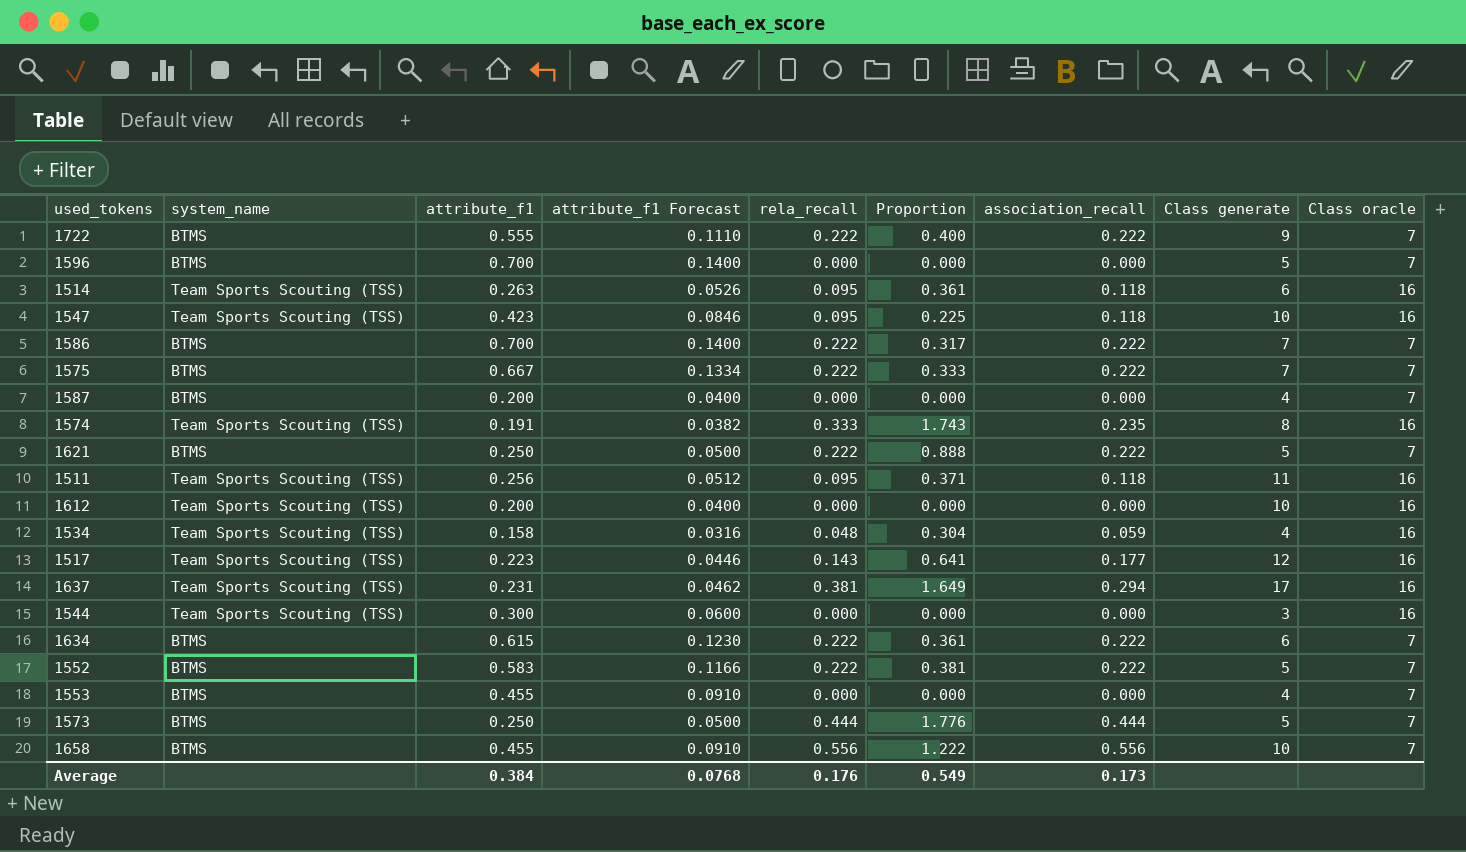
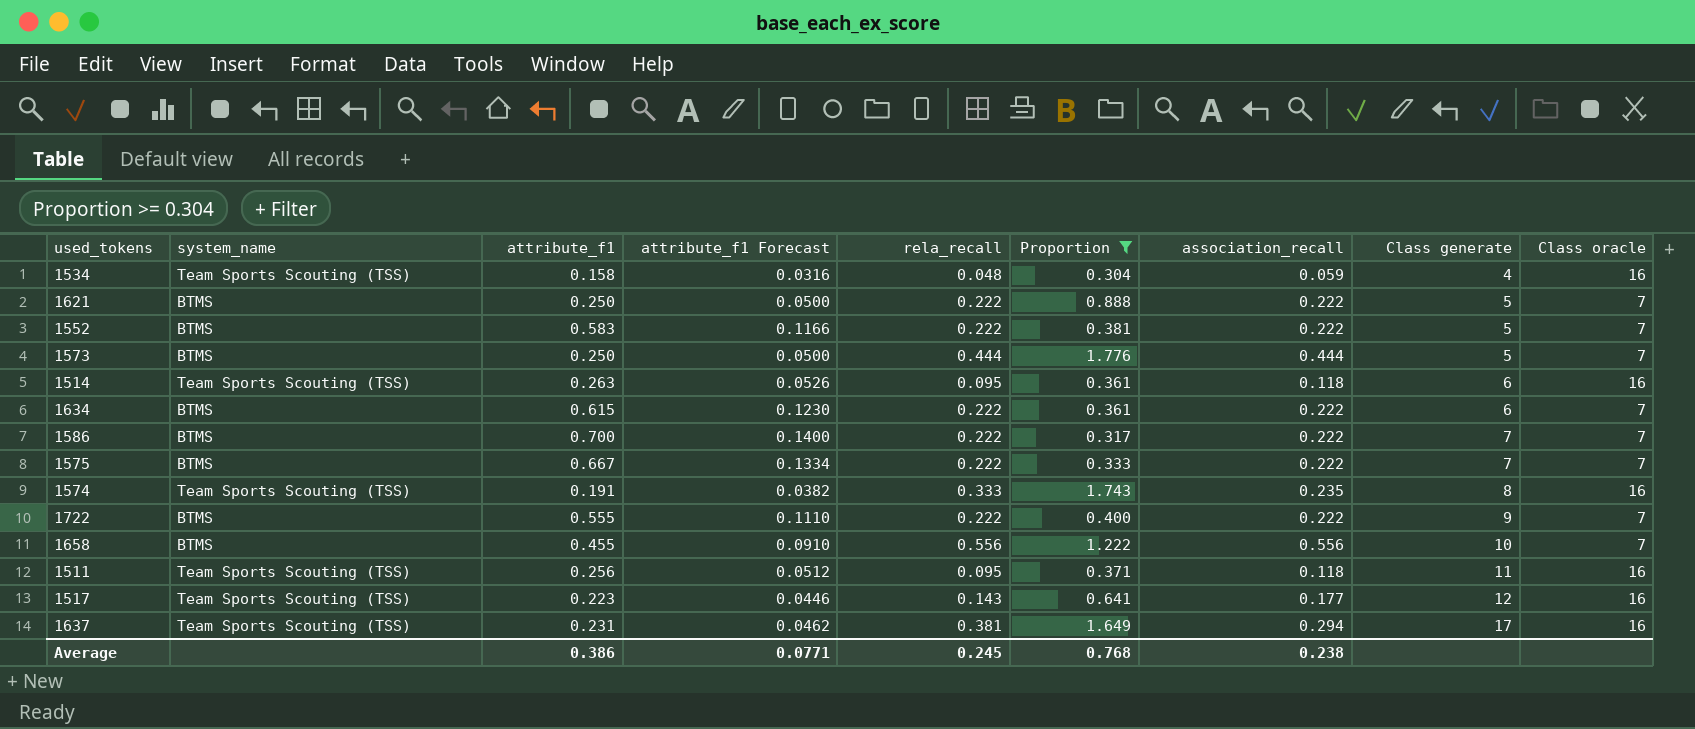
filter: none -> Proportion >= 0.304
row order: none -> Class generate ascending
Average | attribute_f1: 0.384 -> 0.386
Average | attribute_f1 Forecast: 0.0768 -> 0.0771
Average | rela_recall: 0.176 -> 0.245
Average | Proportion: 0.549 -> 0.768
Average | association_recall: 0.173 -> 0.238

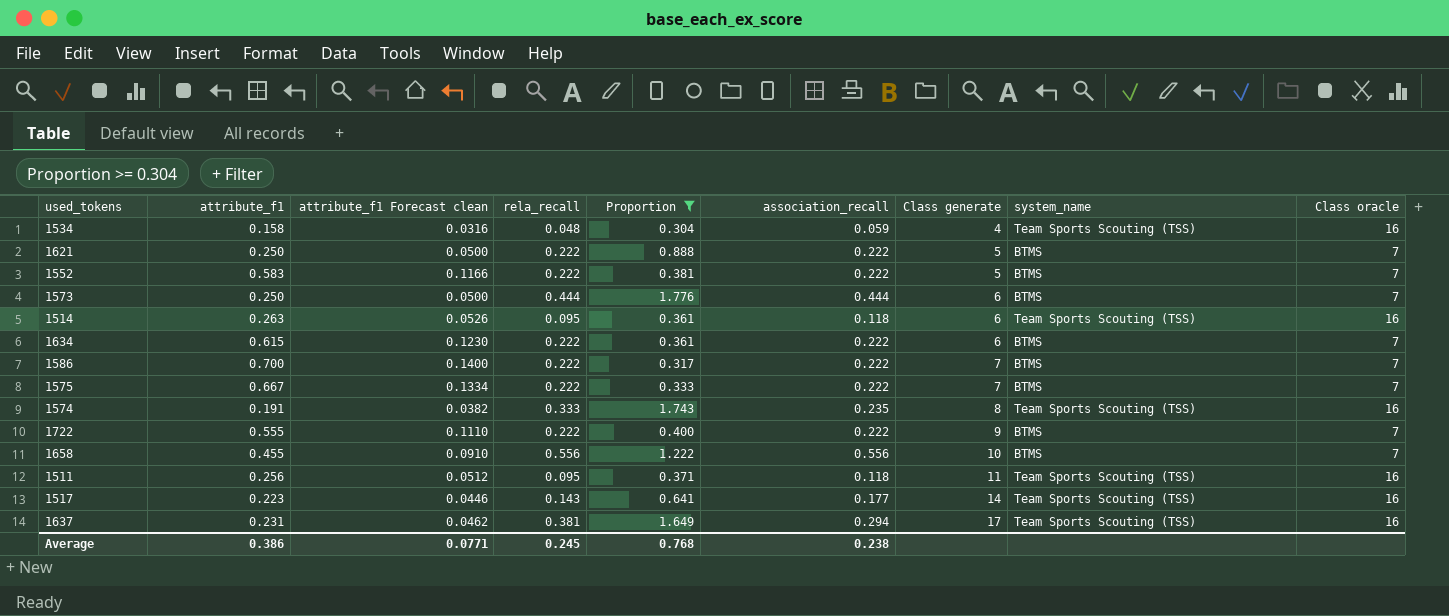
column name: attribute_f1 Forecast -> attribute_f1 Forecast clean
column system_name | position: 2 -> 8
1573 | Class generate: 5 -> 6
1517 | Class generate: 12 -> 14

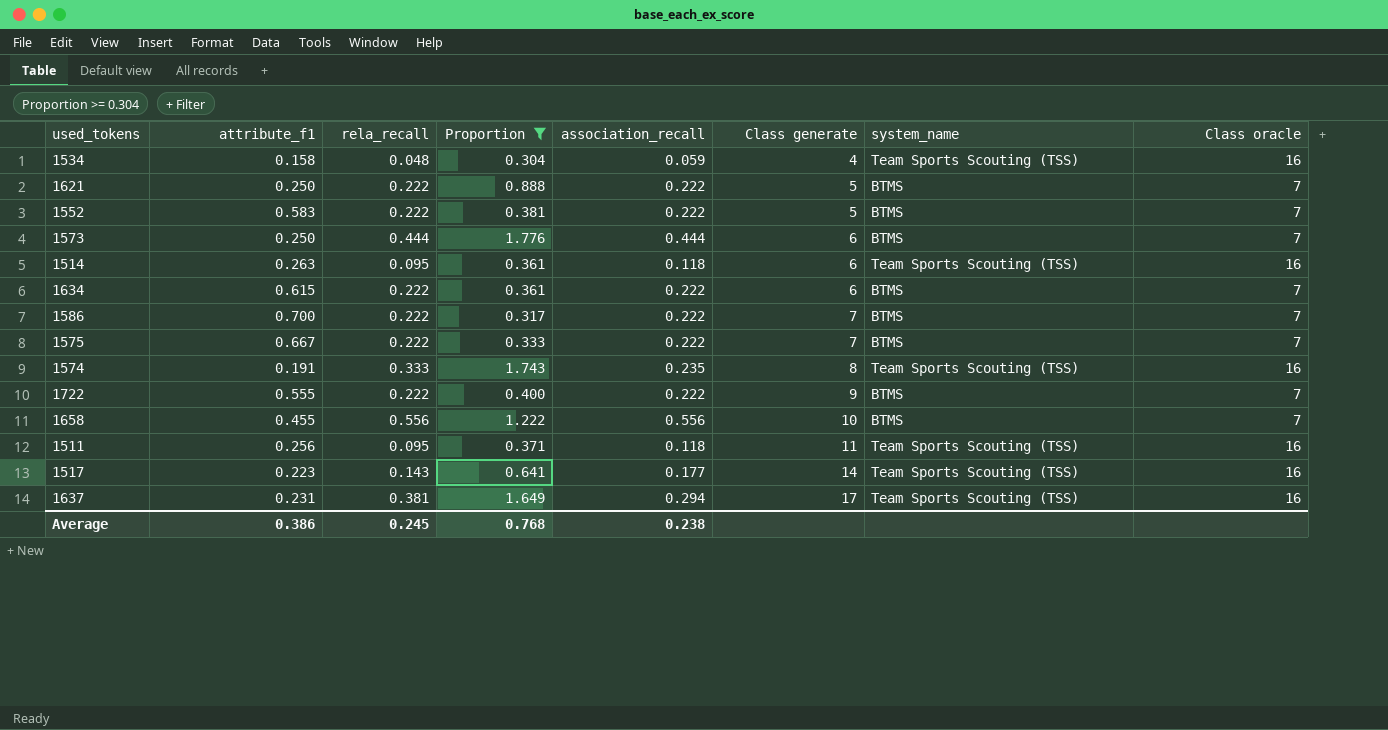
column attribute_f1 Forecast clean | formula: [attribute_f1] * 0.2 -> none

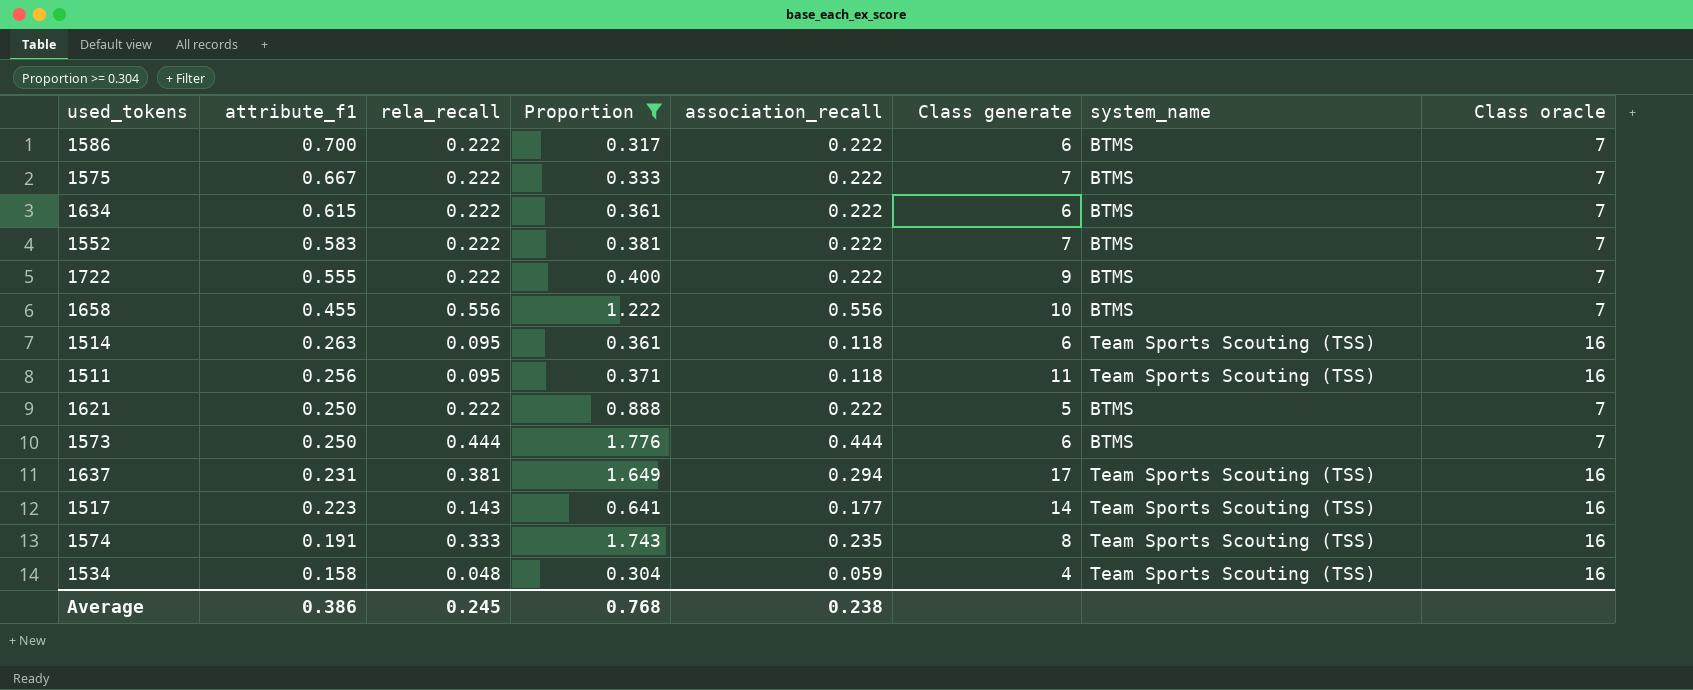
row order: Class generate ascending -> attribute_f1 descending
1586 | Class generate: 7 -> 6
1552 | Class generate: 5 -> 7

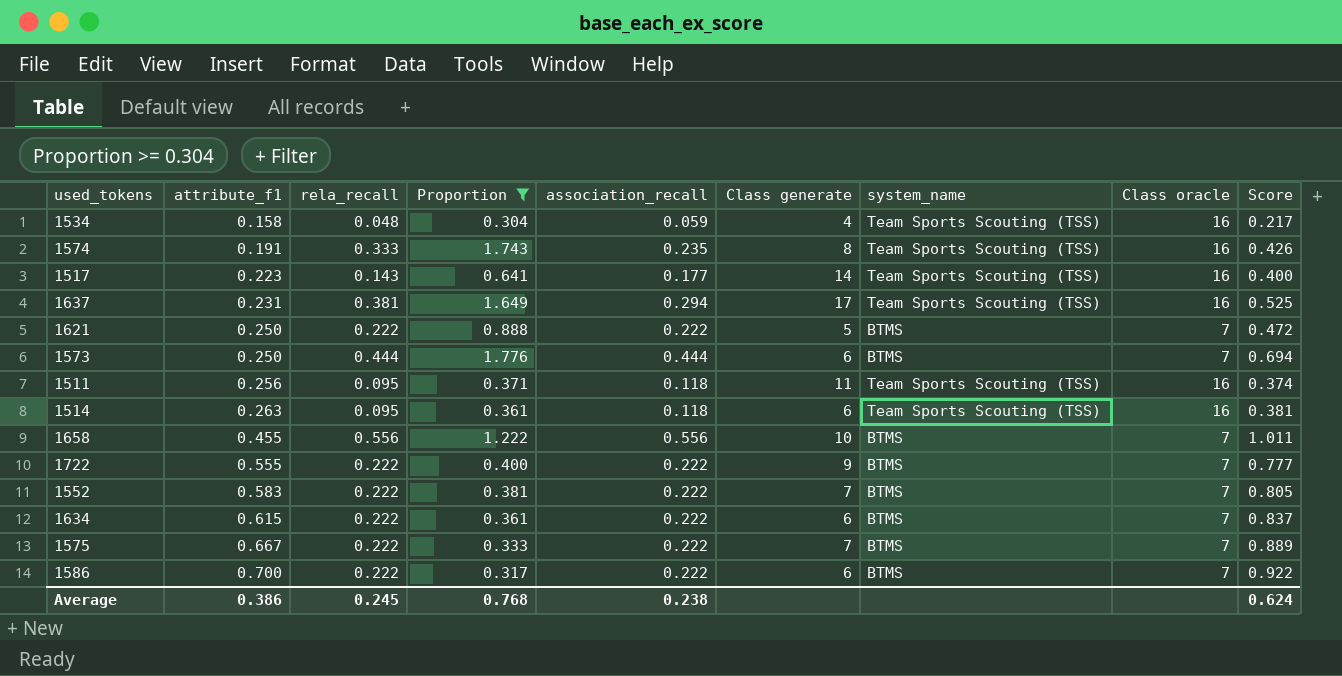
row order: attribute_f1 descending -> attribute_f1 ascending
column Score | formula: none -> [attribute_f1] + [association_recall]

